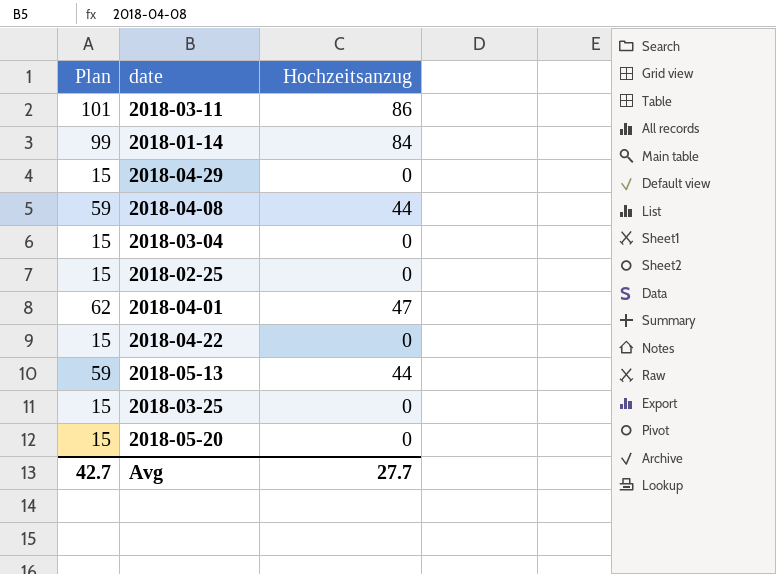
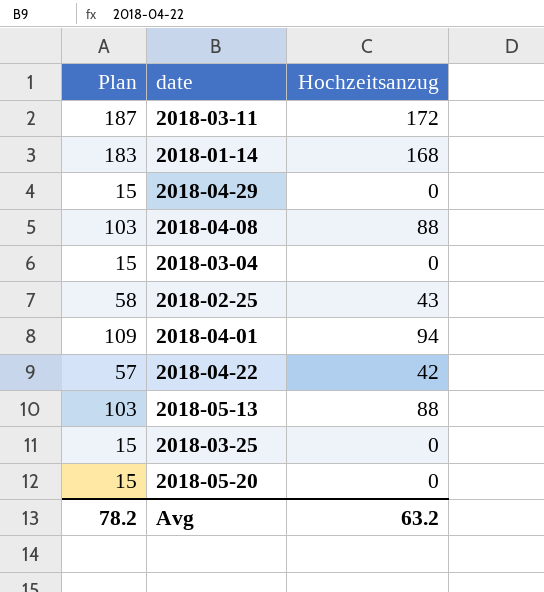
2018-03-11 | Plan: 101 -> 187
2018-03-11 | Hochzeitsanzug: 86 -> 172
2018-01-14 | Plan: 99 -> 183
2018-01-14 | Hochzeitsanzug: 84 -> 168
2018-04-08 | Plan: 59 -> 103
2018-04-08 | Hochzeitsanzug: 44 -> 88
2018-02-25 | Plan: 15 -> 58
2018-02-25 | Hochzeitsanzug: 0 -> 43
2018-04-01 | Plan: 62 -> 109
2018-04-01 | Hochzeitsanzug: 47 -> 94
2018-04-22 | Plan: 15 -> 57
2018-04-22 | Hochzeitsanzug: 0 -> 42
2018-05-13 | Plan: 59 -> 103
2018-05-13 | Hochzeitsanzug: 44 -> 88
Avg | Plan: 42.7 -> 78.2
Avg | Hochzeitsanzug: 27.7 -> 63.2

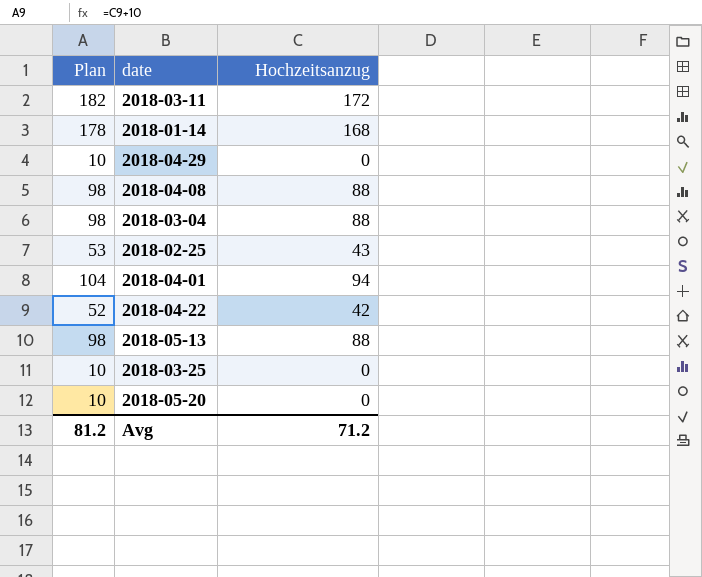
column Plan | formula: [Hochzeitsanzug] + 15 -> [Hochzeitsanzug] + 10
2018-03-04 | Hochzeitsanzug: 0 -> 88
Avg | Plan: 78.2 -> 81.2
Avg | Hochzeitsanzug: 63.2 -> 71.2

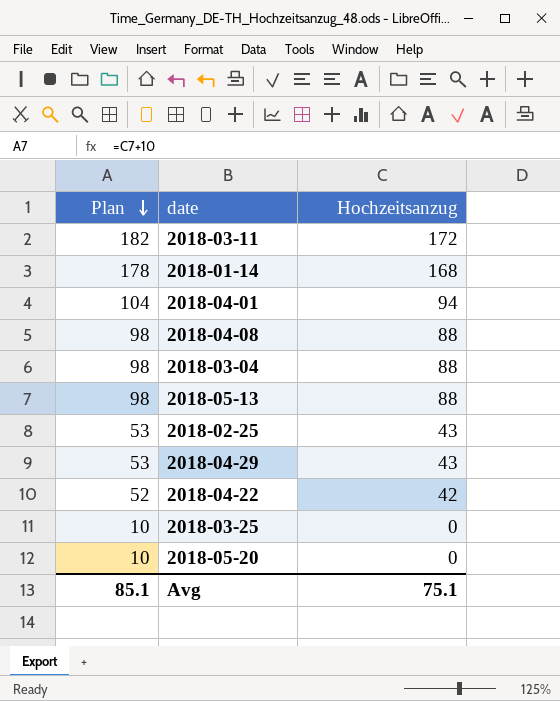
row order: none -> Plan descending
2018-04-29 | Plan: 10 -> 53
2018-04-29 | Hochzeitsanzug: 0 -> 43
Avg | Plan: 81.2 -> 85.1
Avg | Hochzeitsanzug: 71.2 -> 75.1

